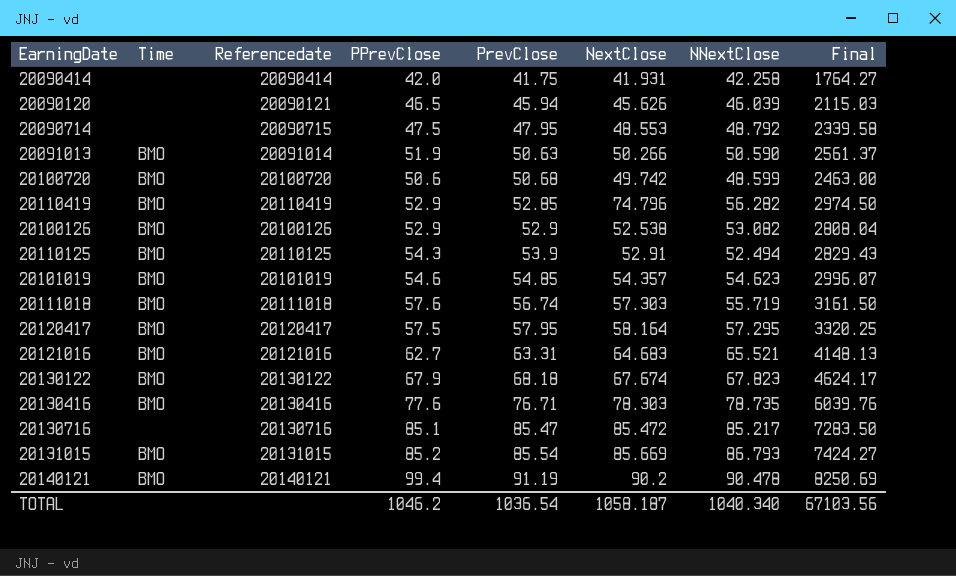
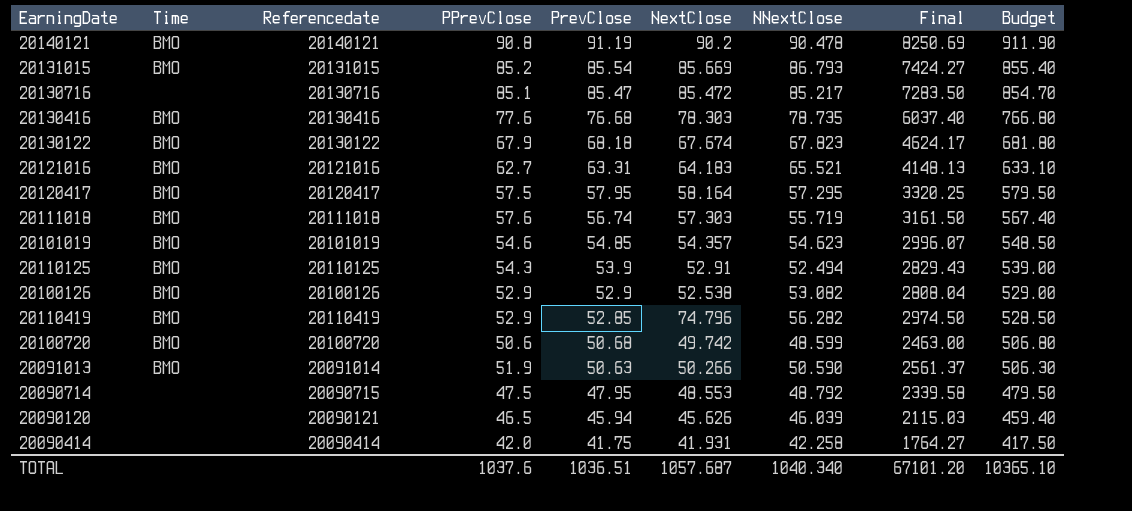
row order: PrevClose ascending -> PrevClose descending
column Budget | formula: none -> [PrevClose] * 10
20140121 | PPrevClose: 99.4 -> 90.8
20130416 | PrevClose: 76.71 -> 76.68
20130416 | Final: 6039.76 -> 6037.40
20121016 | NextClose: 64.683 -> 64.183
TOTAL | PPrevClose: 1046.2 -> 1037.6
TOTAL | PrevClose: 1036.54 -> 1036.51
TOTAL | NextClose: 1058.187 -> 1057.687
TOTAL | Final: 67103.56 -> 67101.20

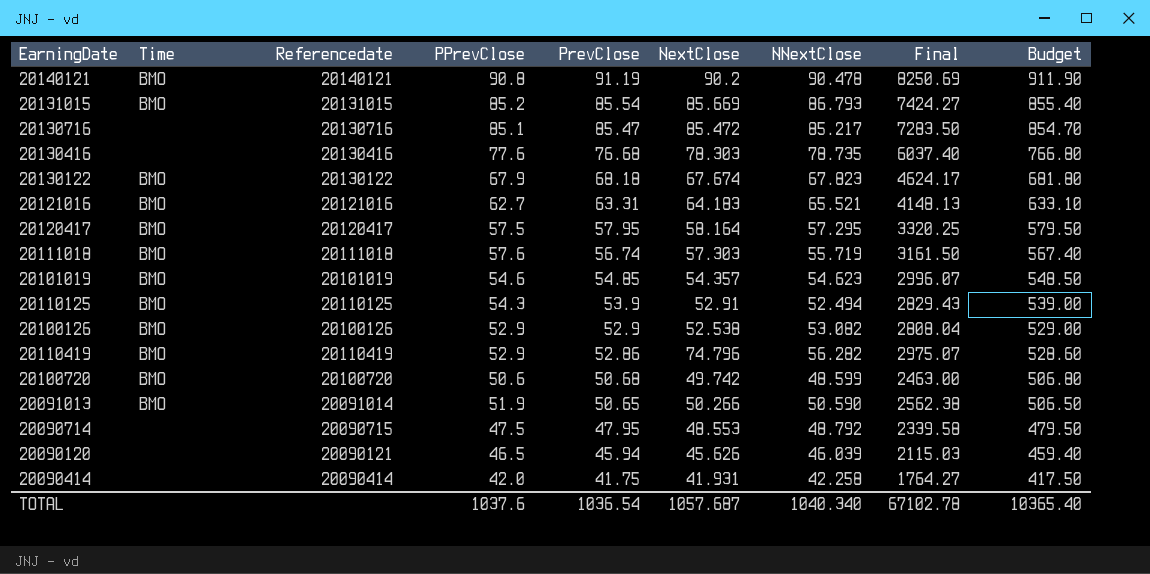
20130416 | Time: BMO -> none
20110419 | PrevClose: 52.85 -> 52.86
20110419 | Final: 2974.50 -> 2975.07
20110419 | Budget: 528.50 -> 528.60
20091013 | PrevClose: 50.63 -> 50.65
20091013 | Final: 2561.37 -> 2562.38
20091013 | Budget: 506.30 -> 506.50
TOTAL | PrevClose: 1036.51 -> 1036.54
TOTAL | Final: 67101.20 -> 67102.78
TOTAL | Budget: 10365.10 -> 10365.40

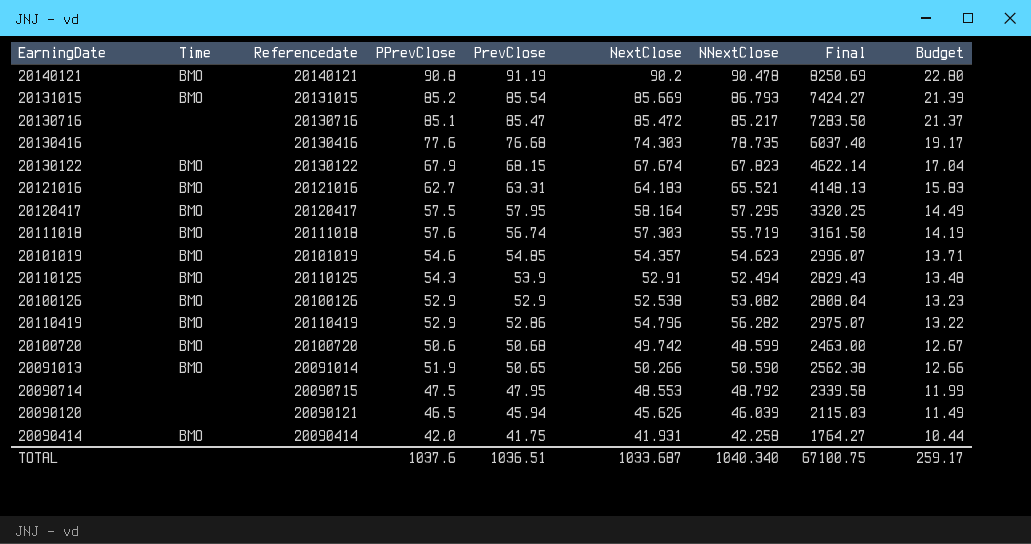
column Budget | formula: [PrevClose] * 10 -> [PrevClose] * 0.25
20130416 | NextClose: 78.303 -> 74.303
20130122 | PrevClose: 68.18 -> 68.15
20130122 | Final: 4624.17 -> 4622.14
20110419 | NextClose: 74.796 -> 54.796
20090414 | Time: none -> BMO
TOTAL | PrevClose: 1036.54 -> 1036.51
TOTAL | NextClose: 1057.687 -> 1033.687
TOTAL | Final: 67102.78 -> 67100.75
TOTAL | Budget: 10365.40 -> 259.17

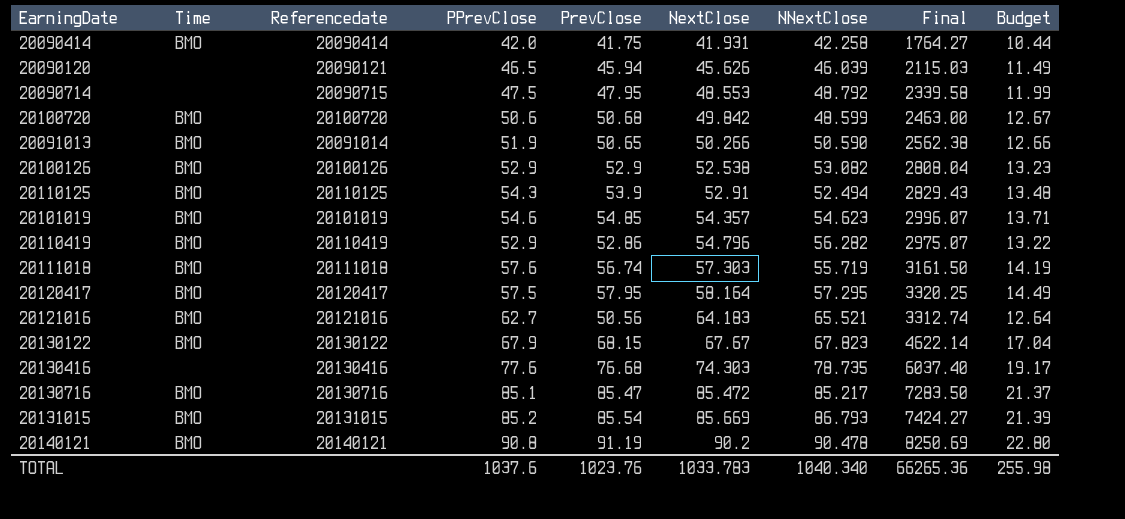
row order: PrevClose descending -> NextClose ascending
20100720 | NextClose: 49.742 -> 49.842
20121016 | PrevClose: 63.31 -> 50.56
20121016 | Final: 4148.13 -> 3312.74
20121016 | Budget: 15.83 -> 12.64
20130122 | NextClose: 67.674 -> 67.67
20130716 | Time: none -> BMO
TOTAL | PrevClose: 1036.51 -> 1023.76
TOTAL | NextClose: 1033.687 -> 1033.783
TOTAL | Final: 67100.75 -> 66265.36
TOTAL | Budget: 259.17 -> 255.98

